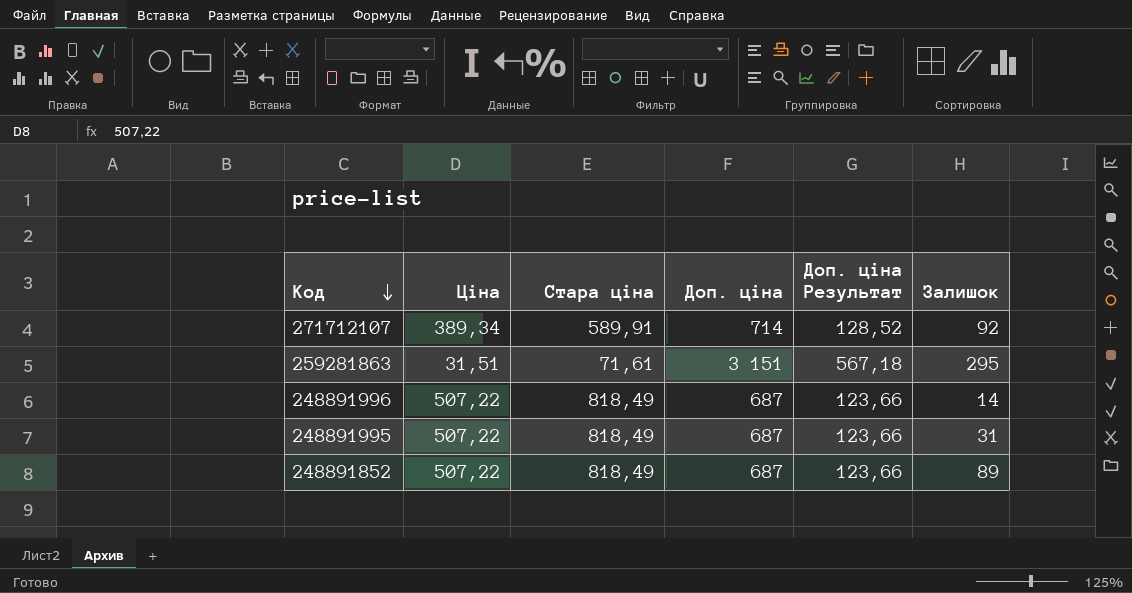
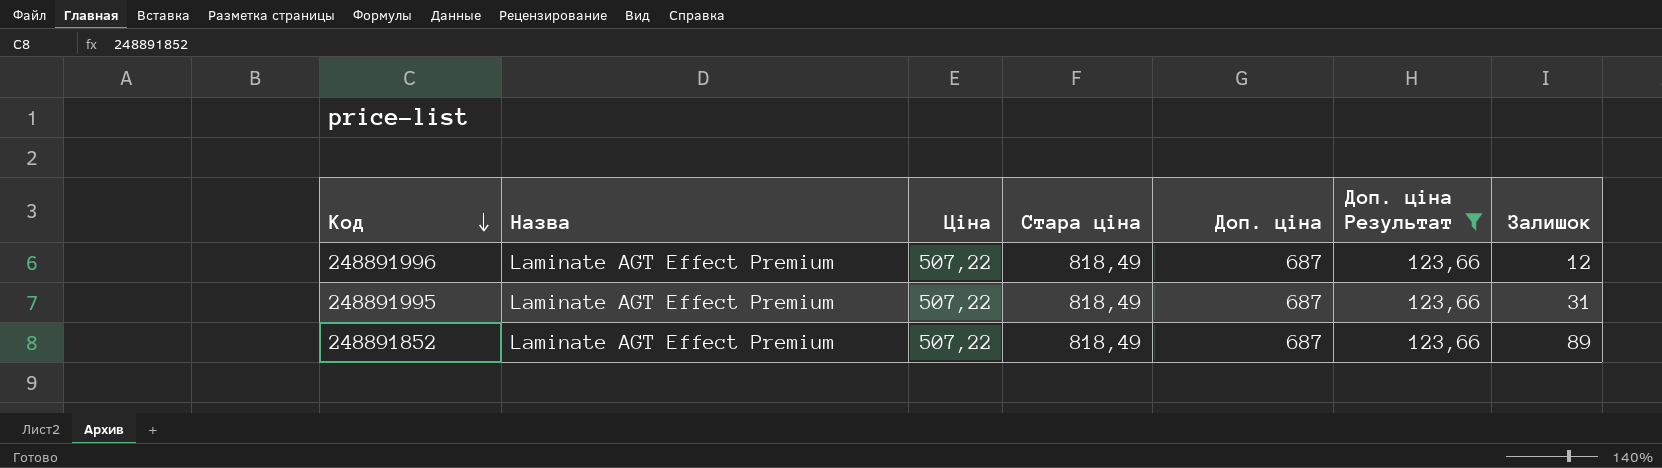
filter: none -> Доп. ціна Результат = 123,66
column Назва | position: none -> 2
248891996 | Залишок: 14 -> 12

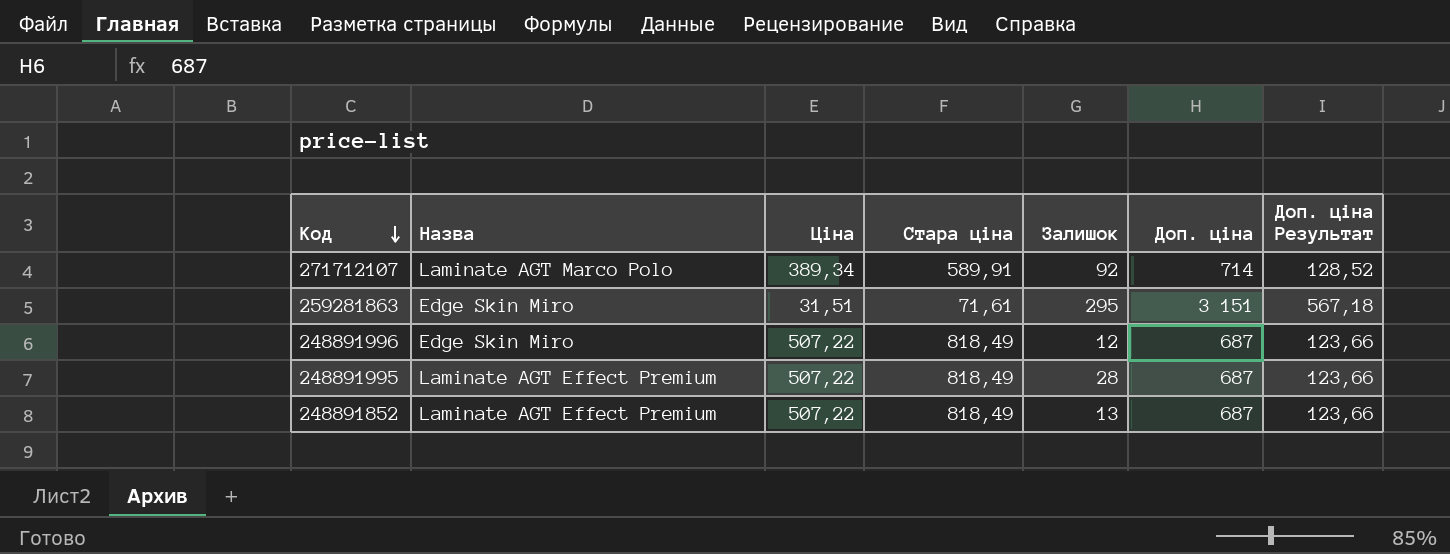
filter: Доп. ціна Результат = 123,66 -> none
column Залишок | position: 7 -> 5
248891996 | Назва: Laminate AGT Effect Premium -> Edge Skin Miro
248891995 | Залишок: 31 -> 28
248891852 | Залишок: 89 -> 13

